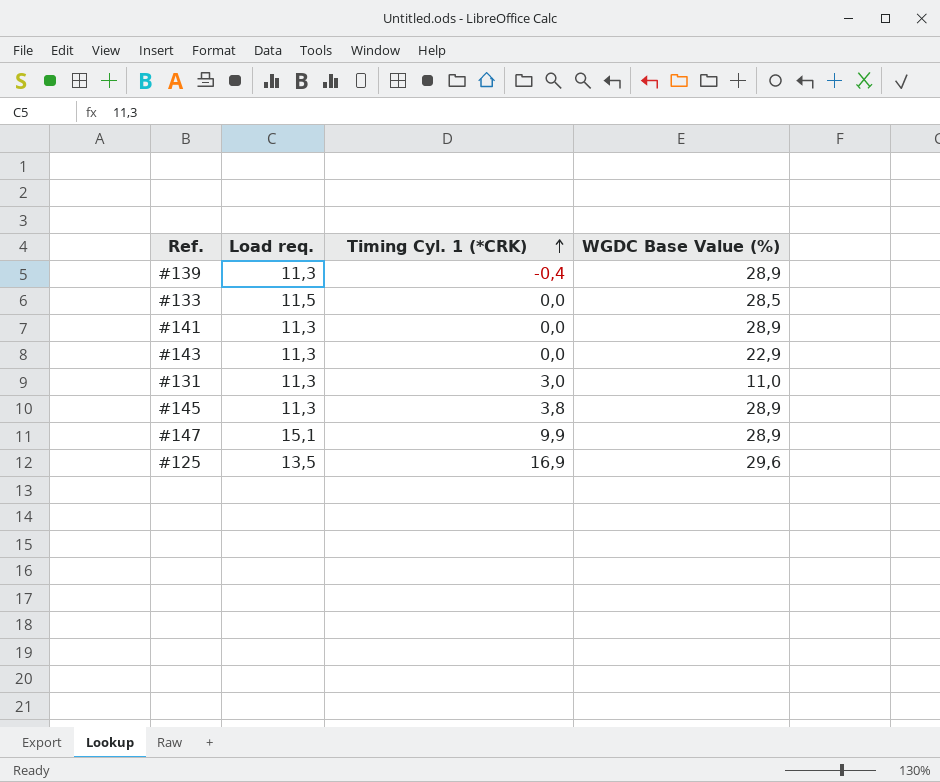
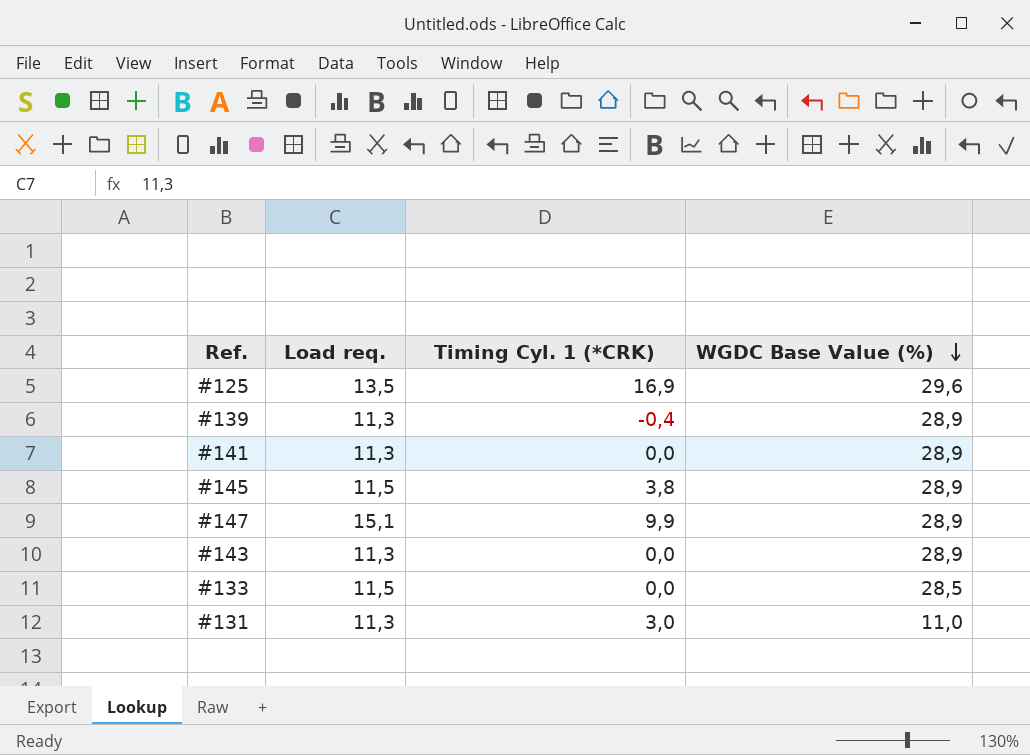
row order: Timing Cyl. 1 (*CRK) ascending -> WGDC Base Value (%) descending
#145 | Load req.: 11,3 -> 11,5
#143 | WGDC Base Value (%): 22,9 -> 28,9

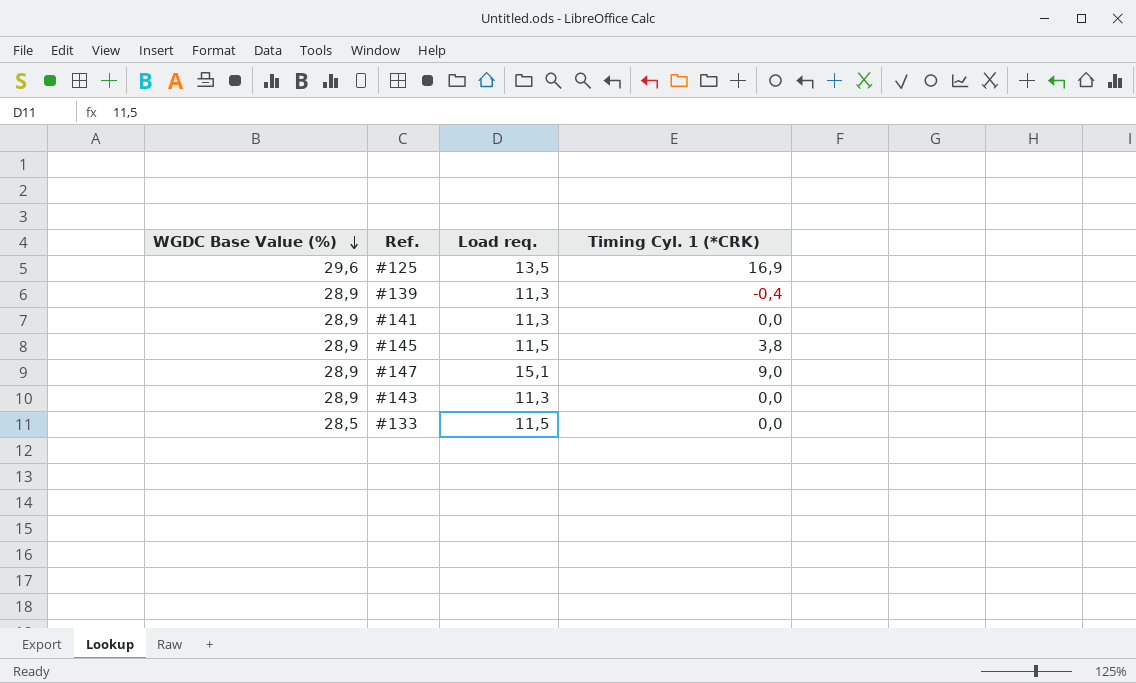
column WGDC Base Value (%) | position: 4 -> 1
row #131: 11,3 | 3,0 | 11,0 -> none
#147 | Timing Cyl. 1 (*CRK): 9,9 -> 9,0

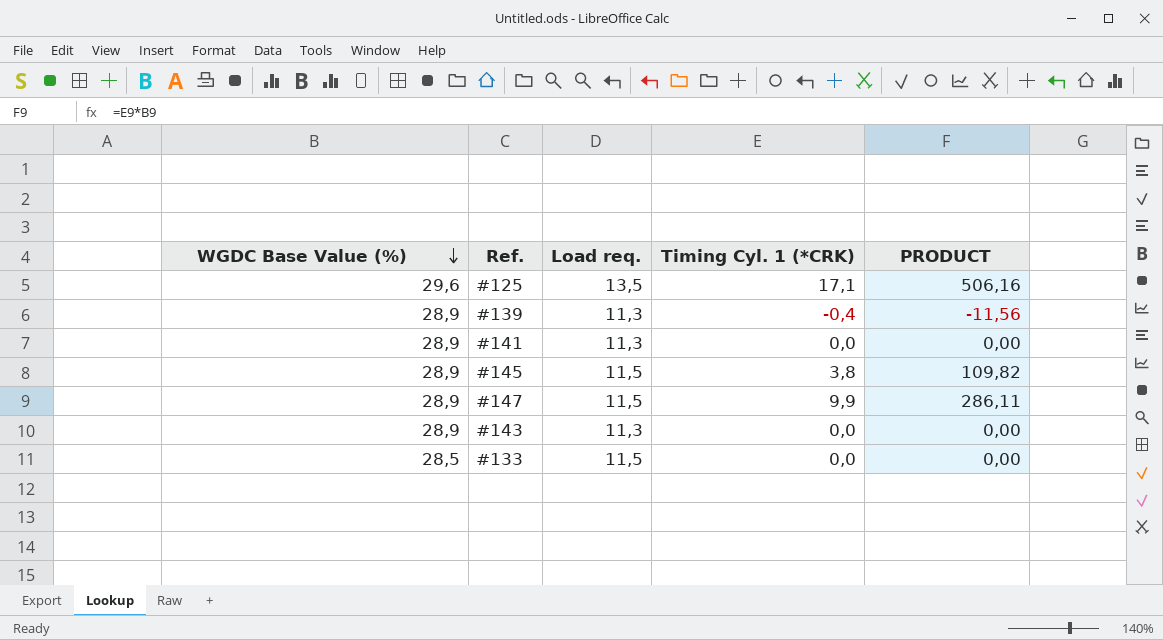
column PRODUCT | formula: none -> [WGDC Base Value (%)] * [Timing Cyl. 1 (*CRK)]
#125 | Timing Cyl. 1 (*CRK): 16,9 -> 17,1
#147 | Load req.: 15,1 -> 11,5
#147 | Timing Cyl. 1 (*CRK): 9,0 -> 9,9

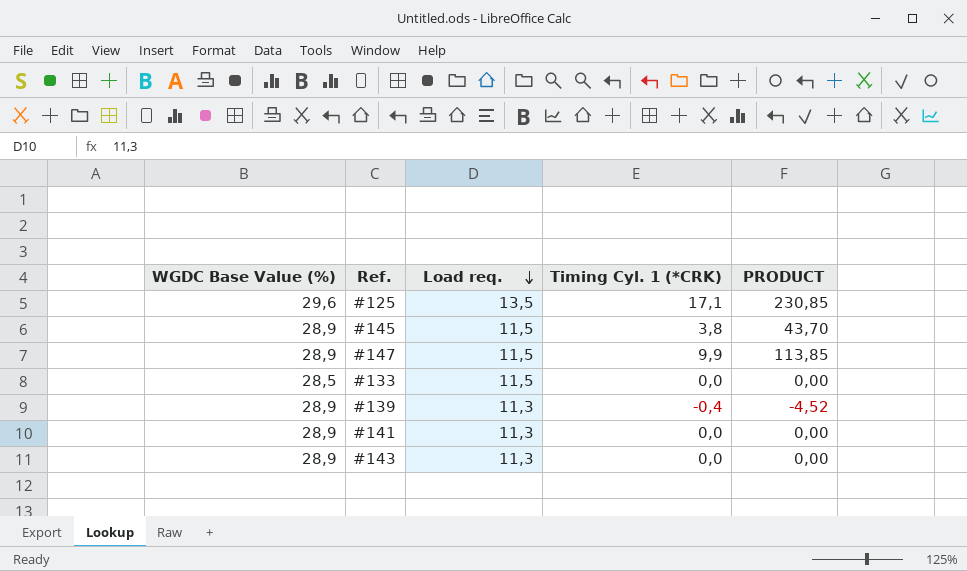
row order: WGDC Base Value (%) descending -> Load req. descending
column PRODUCT | formula: [WGDC Base Value (%)] * [Timing Cyl. 1 (*CRK)] -> [Load req.] * [Timing Cyl. 1 (*CRK)]

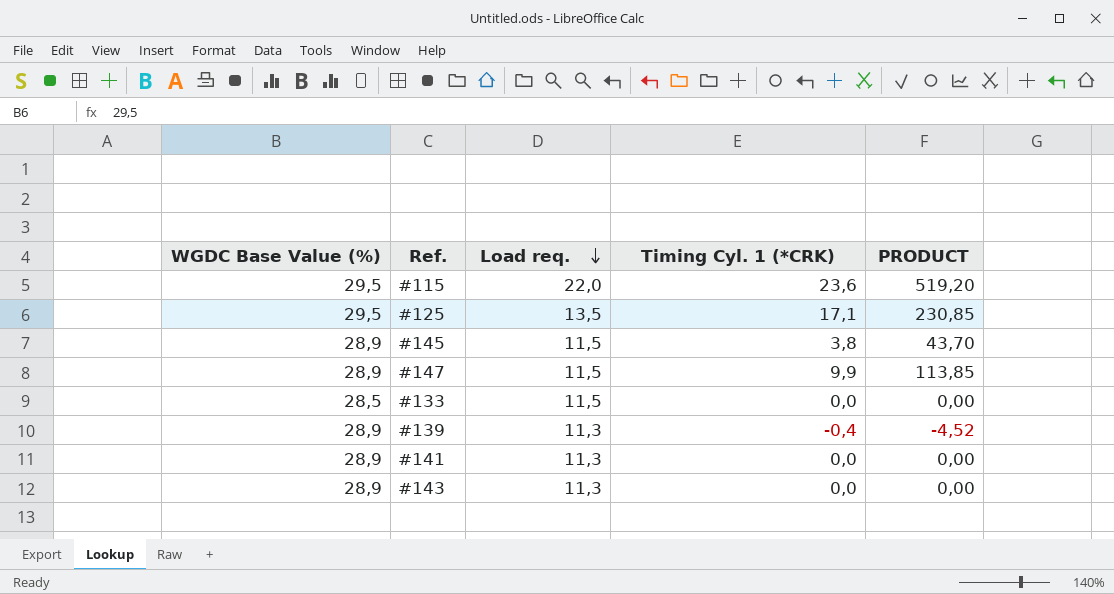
row #115: none -> 29,5 | 22,0 | 23,6 | 519,20
#125 | WGDC Base Value (%): 29,6 -> 29,5

